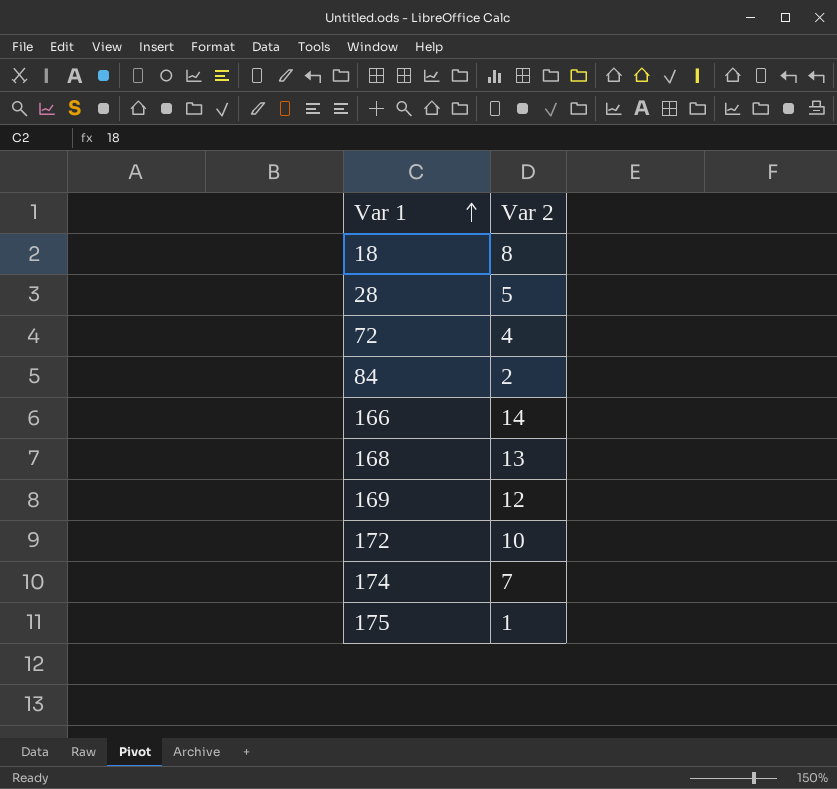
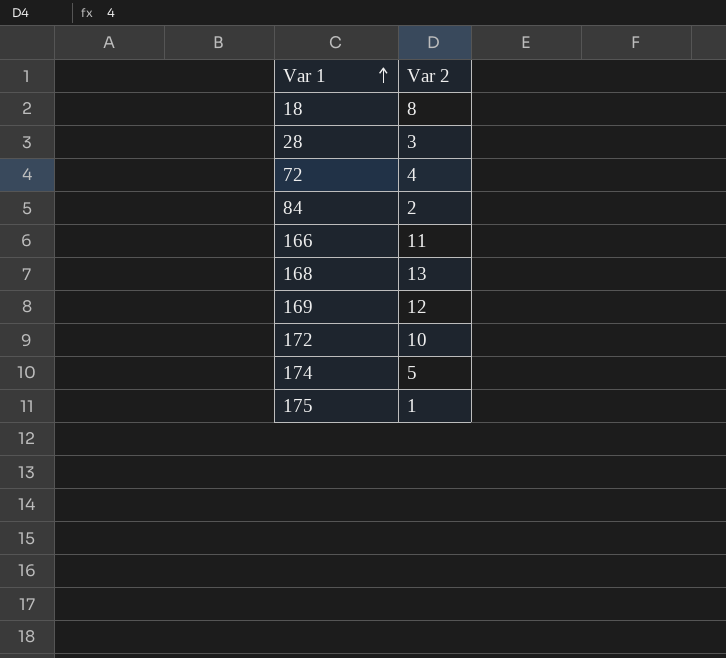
28 | Var 2: 5 -> 3
166 | Var 2: 14 -> 11
174 | Var 2: 7 -> 5

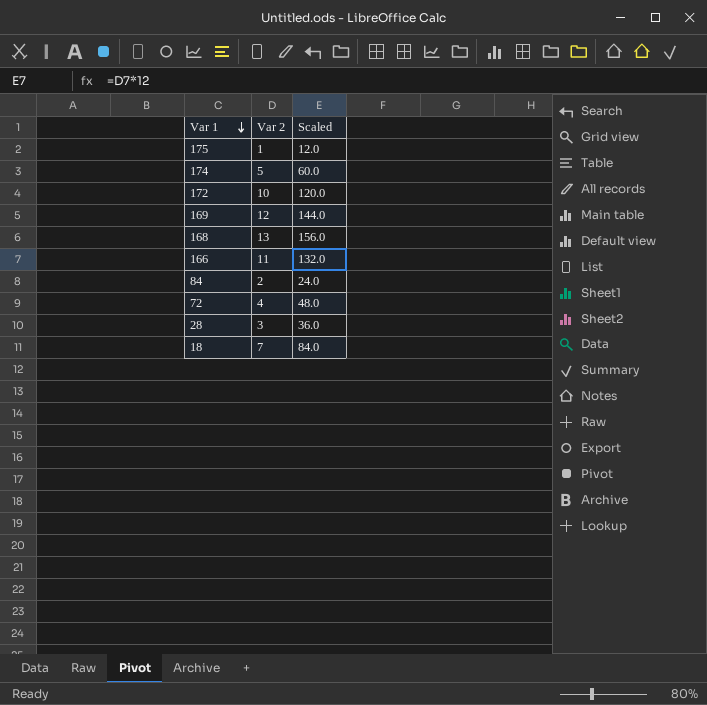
row order: Var 1 ascending -> Var 1 descending
column Scaled | formula: none -> [Var 2] * 12
18 | Var 2: 8 -> 7

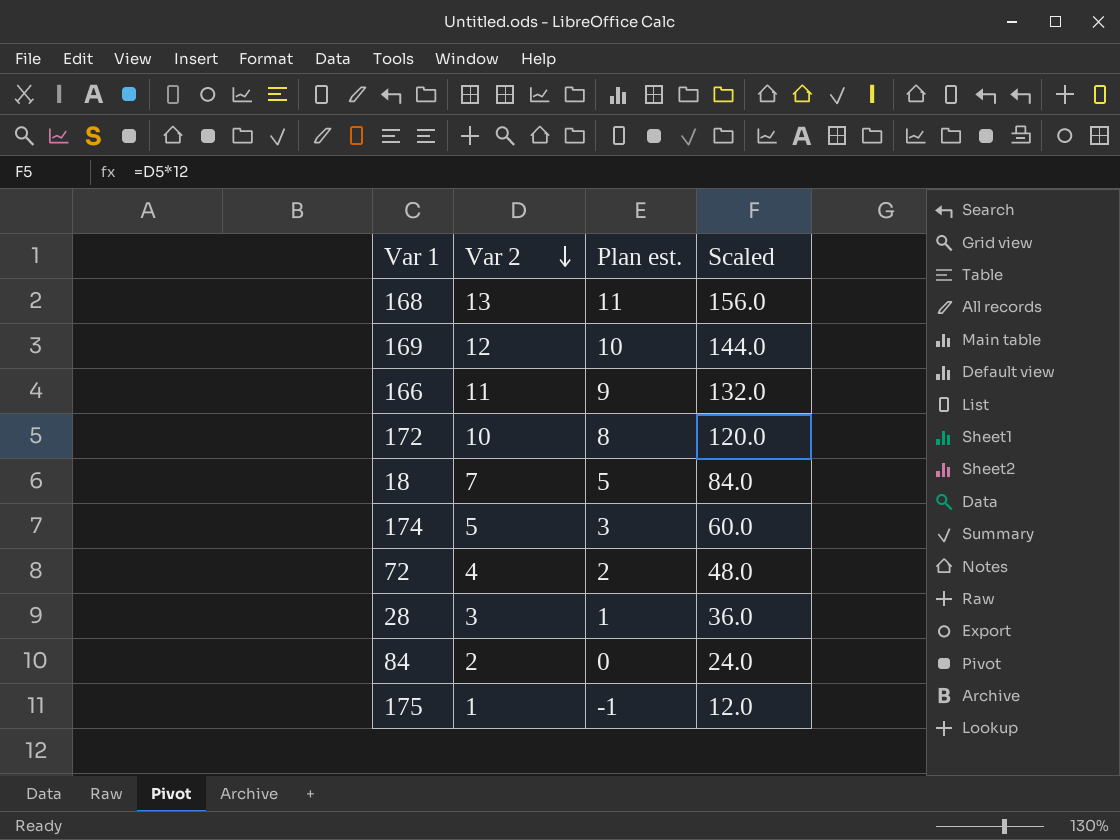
row order: Var 1 descending -> Var 2 descending
column Plan est. | formula: none -> [Var 2] - 2

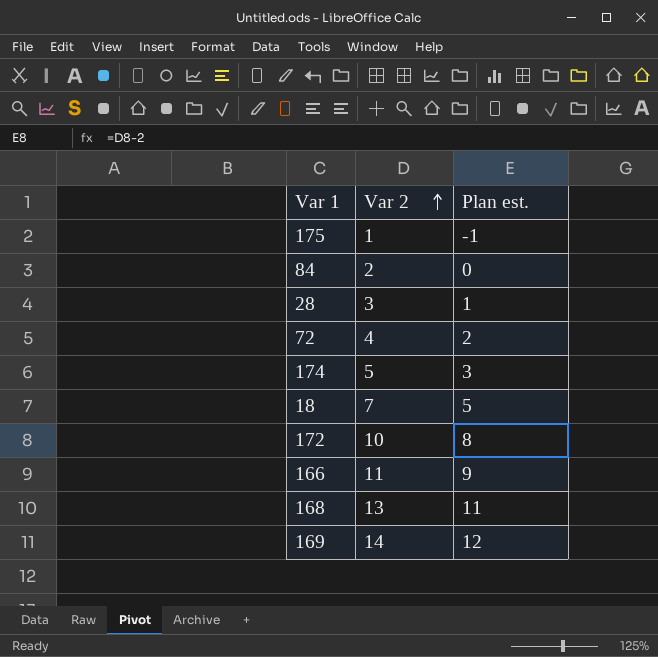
row order: Var 2 descending -> Var 2 ascending
column Scaled | formula: [Var 2] * 12 -> none
169 | Var 2: 12 -> 14
169 | Plan est.: 10 -> 12

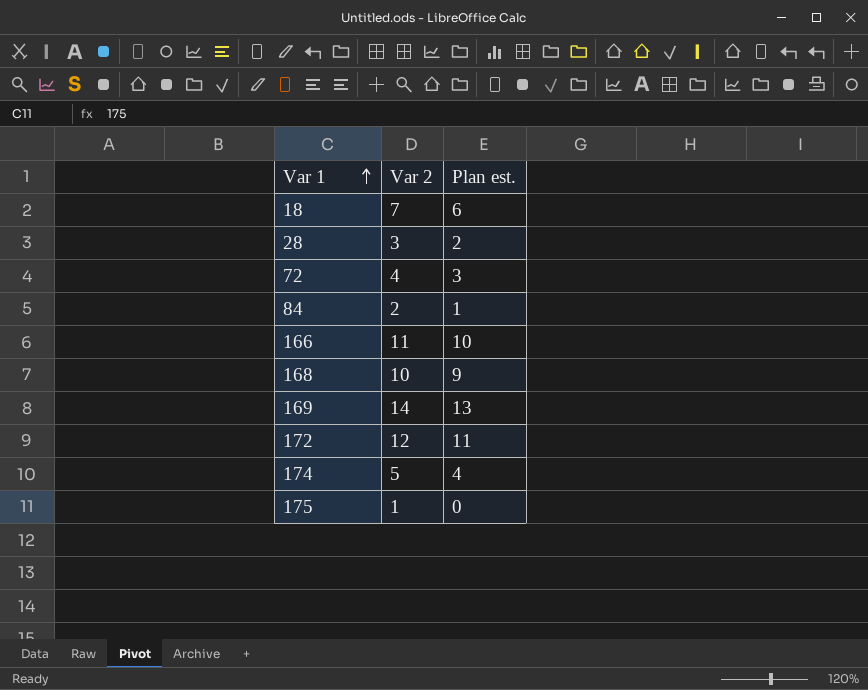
row order: Var 2 ascending -> Var 1 ascending
column Plan est. | formula: [Var 2] - 2 -> [Var 2] - 1
168 | Var 2: 13 -> 10
172 | Var 2: 10 -> 12

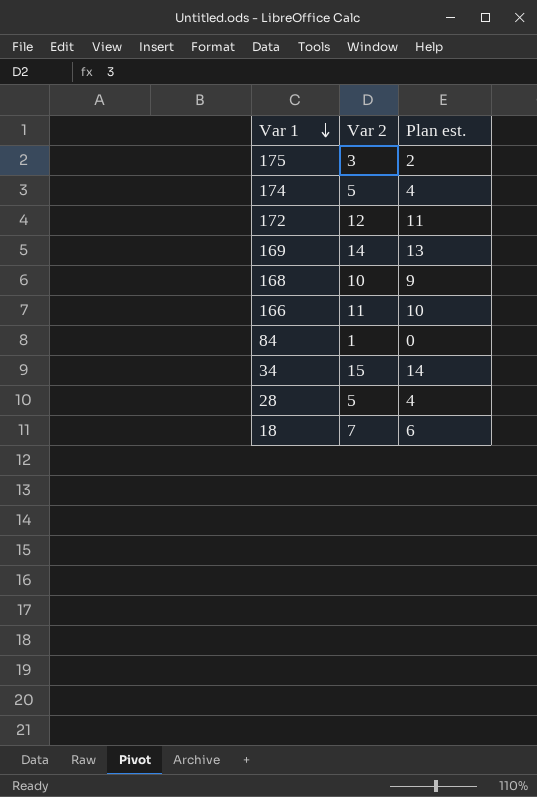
row order: Var 1 ascending -> Var 1 descending
row 72: 4 | 3 -> none
175 | Var 2: 1 -> 3
175 | Plan est.: 0 -> 2
84 | Var 2: 2 -> 1
84 | Plan est.: 1 -> 0
row 34: none -> 15 | 14
28 | Var 2: 3 -> 5
28 | Plan est.: 2 -> 4

